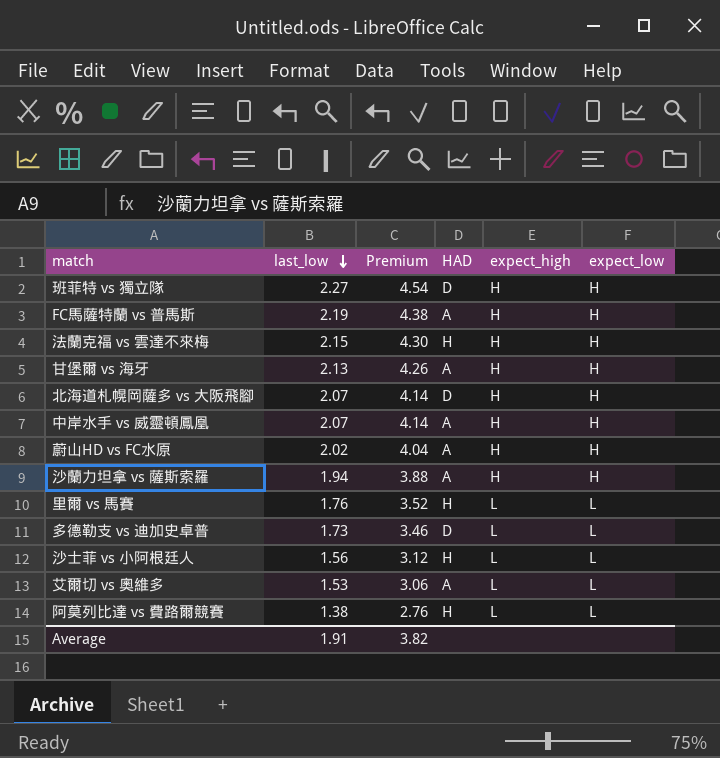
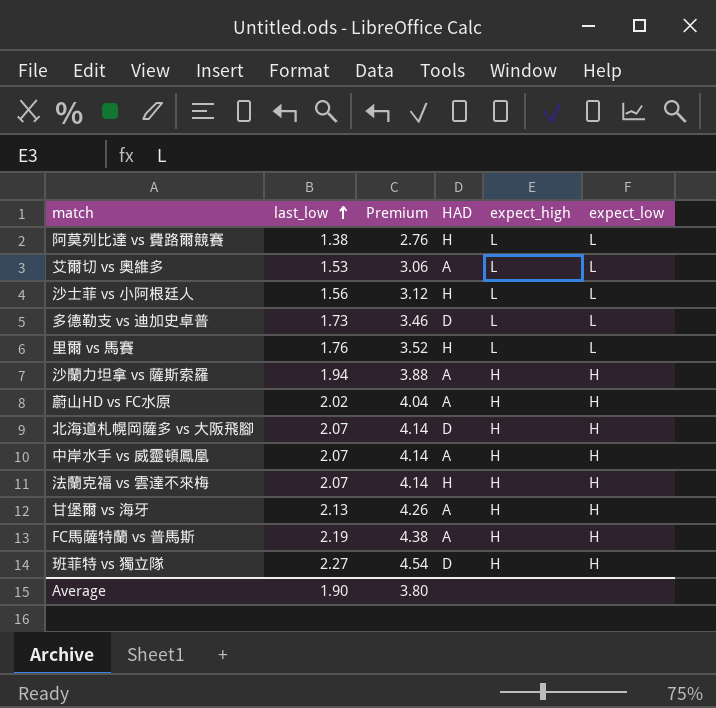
row order: last_low descending -> last_low ascending
法蘭克福 vs 雲達不來梅 | last_low: 2.15 -> 2.07
法蘭克福 vs 雲達不來梅 | Premium: 4.30 -> 4.14
Average | last_low: 1.91 -> 1.90
Average | Premium: 3.82 -> 3.80

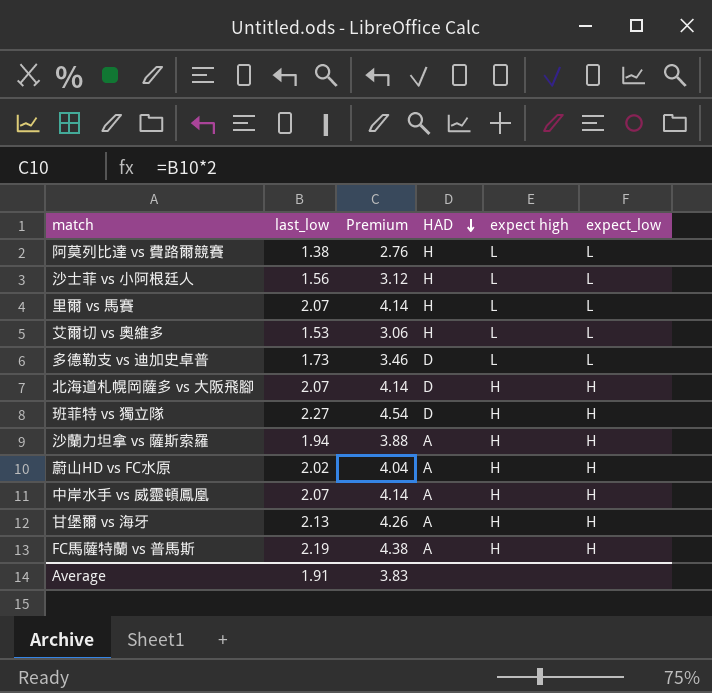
row order: last_low ascending -> HAD descending
column name: expect_high -> expect high
row 法蘭克福 vs 雲達不來梅: 2.07 | 4.14 | H | H | H -> none
里爾 vs 馬賽 | last_low: 1.76 -> 2.07
里爾 vs 馬賽 | Premium: 3.52 -> 4.14
艾爾切 vs 奧維多 | HAD: A -> H
Average | last_low: 1.90 -> 1.91
Average | Premium: 3.80 -> 3.83

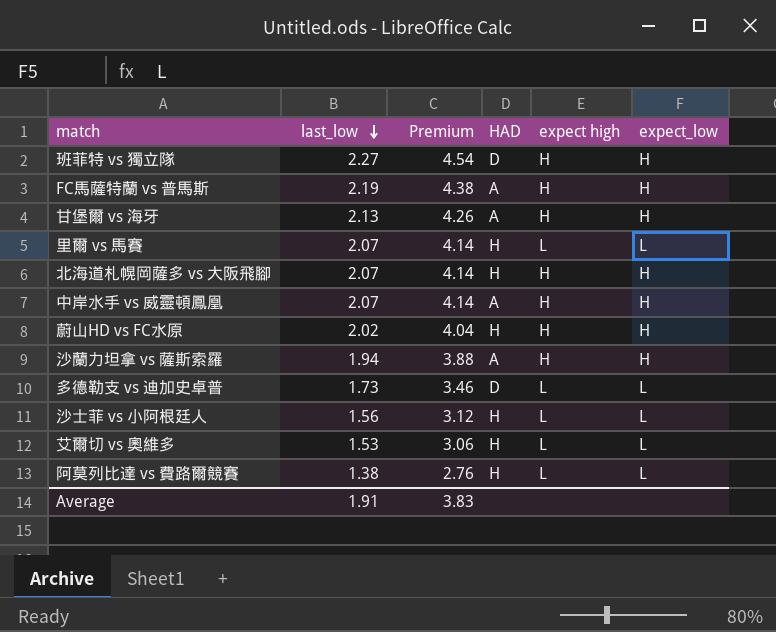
row order: HAD descending -> last_low descending
北海道札幌岡薩多 vs 大阪飛腳 | HAD: D -> H
蔚山HD vs FC水原 | HAD: A -> H

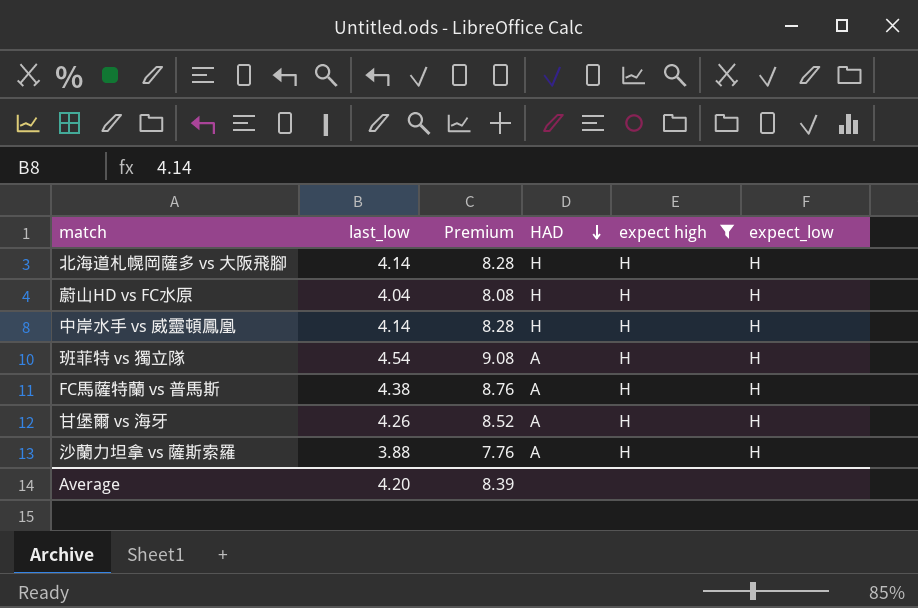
filter: none -> expect high = H
row order: last_low descending -> HAD descending
北海道札幌岡薩多 vs 大阪飛腳 | last_low: 2.07 -> 4.14
北海道札幌岡薩多 vs 大阪飛腳 | Premium: 4.14 -> 8.28
蔚山HD vs FC水原 | last_low: 2.02 -> 4.04
蔚山HD vs FC水原 | Premium: 4.04 -> 8.08
中岸水手 vs 威靈頓鳳凰 | last_low: 2.07 -> 4.14
中岸水手 vs 威靈頓鳳凰 | Premium: 4.14 -> 8.28
中岸水手 vs 威靈頓鳳凰 | HAD: A -> H
班菲特 vs 獨立隊 | last_low: 2.27 -> 4.54
班菲特 vs 獨立隊 | Premium: 4.54 -> 9.08
班菲特 vs 獨立隊 | HAD: D -> A
FC馬薩特蘭 vs 普馬斯 | last_low: 2.19 -> 4.38
FC馬薩特蘭 vs 普馬斯 | Premium: 4.38 -> 8.76
甘堡爾 vs 海牙 | last_low: 2.13 -> 4.26
甘堡爾 vs 海牙 | Premium: 4.26 -> 8.52
沙蘭力坦拿 vs 薩斯索羅 | last_low: 1.94 -> 3.88
沙蘭力坦拿 vs 薩斯索羅 | Premium: 3.88 -> 7.76
Average | last_low: 1.91 -> 4.20
Average | Premium: 3.83 -> 8.39

